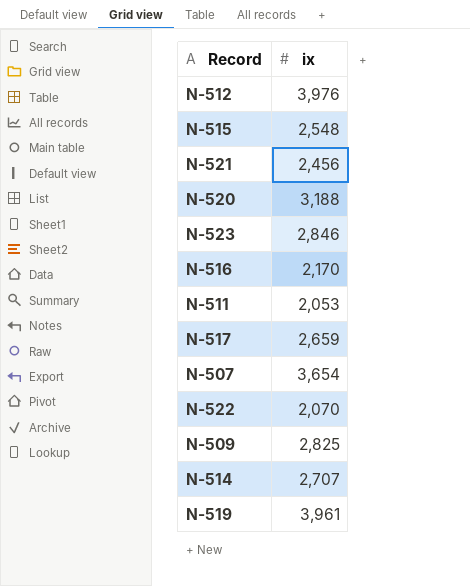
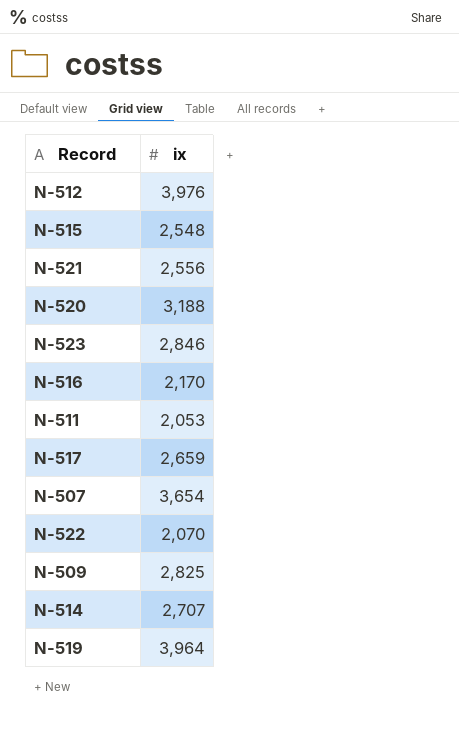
N-521 | ix: 2,456 -> 2,556
N-519 | ix: 3,961 -> 3,964

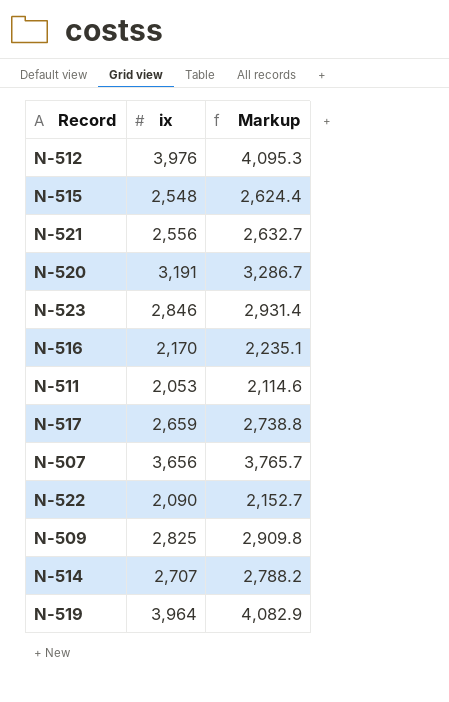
column Markup | formula: none -> [ix] * 1.03
N-520 | ix: 3,188 -> 3,191
N-507 | ix: 3,654 -> 3,656
N-522 | ix: 2,070 -> 2,090

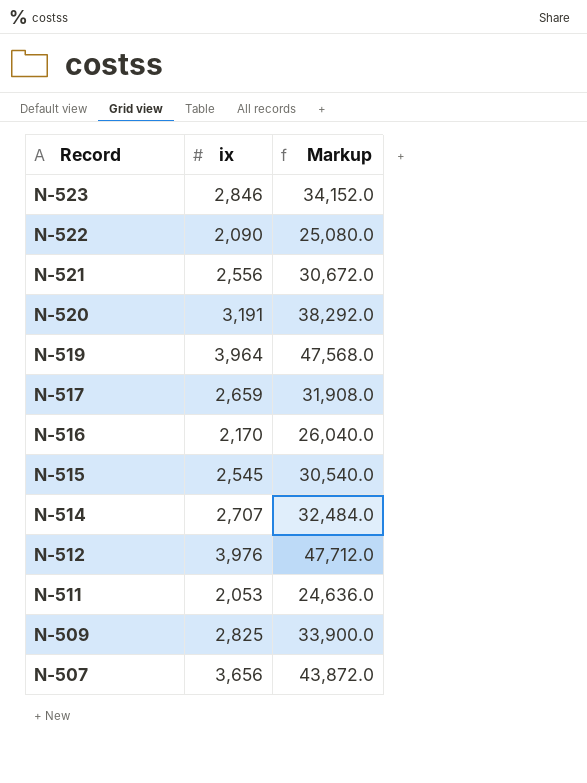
row order: none -> Record descending
column Markup | formula: [ix] * 1.03 -> [ix] * 12
N-515 | ix: 2,548 -> 2,545

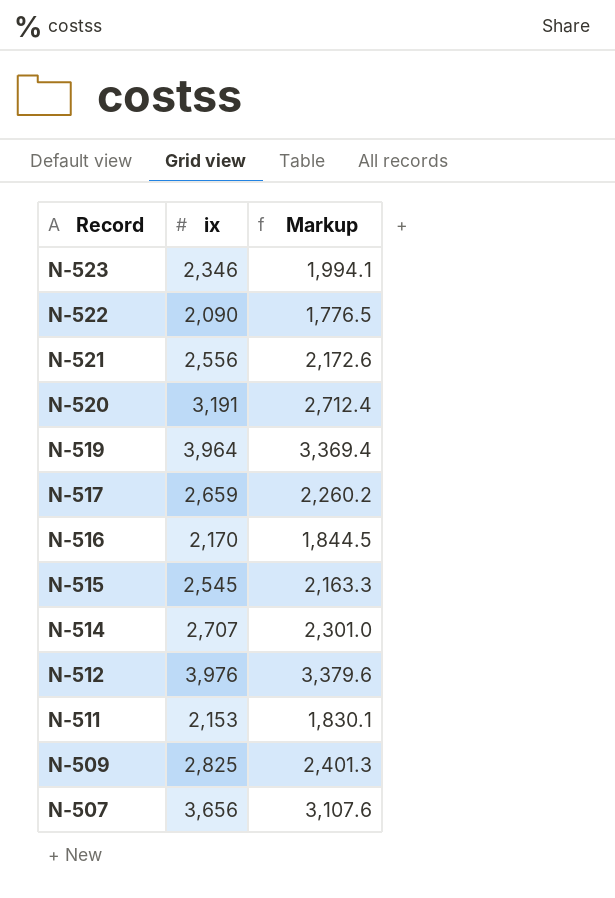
column Markup | formula: [ix] * 12 -> [ix] * 0.85
N-523 | ix: 2,846 -> 2,346
N-511 | ix: 2,053 -> 2,153

